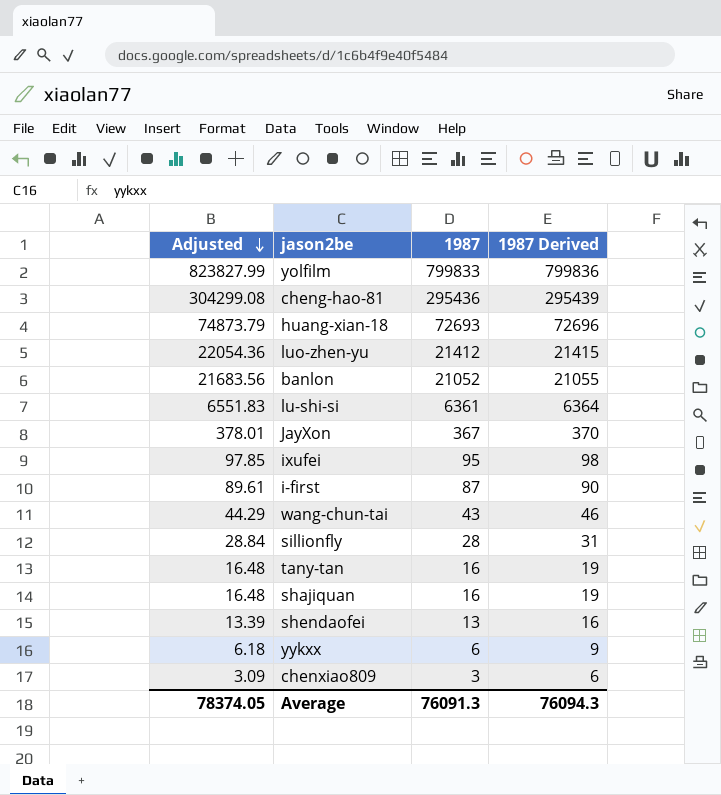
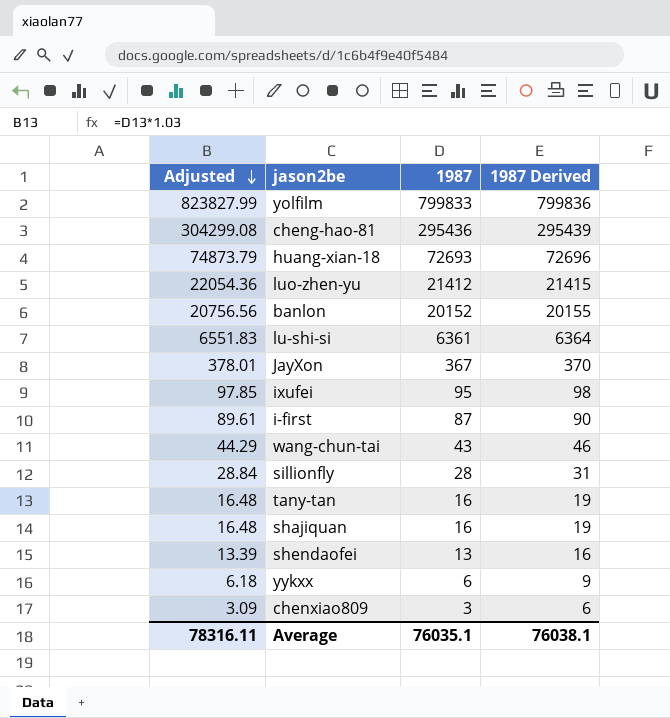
banlon | Adjusted: 21683.56 -> 20756.56
banlon | 1987: 21052 -> 20152
banlon | 1987 Derived: 21055 -> 20155
Average | Adjusted: 78374.05 -> 78316.11
Average | 1987: 76091.3 -> 76035.1
Average | 1987 Derived: 76094.3 -> 76038.1

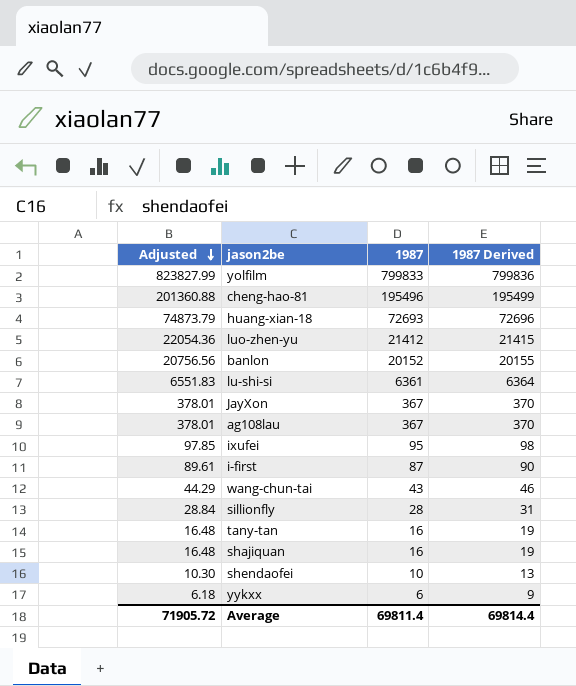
row chenxiao809: 3.09 | 3 | 6 -> none
cheng-hao-81 | Adjusted: 304299.08 -> 201360.88
cheng-hao-81 | 1987: 295436 -> 195496
cheng-hao-81 | 1987 Derived: 295439 -> 195499
row ag108lau: none -> 378.01 | 367 | 370
shendaofei | Adjusted: 13.39 -> 10.30
shendaofei | 1987: 13 -> 10
shendaofei | 1987 Derived: 16 -> 13
Average | Adjusted: 78316.11 -> 71905.72
Average | 1987: 76035.1 -> 69811.4
Average | 1987 Derived: 76038.1 -> 69814.4

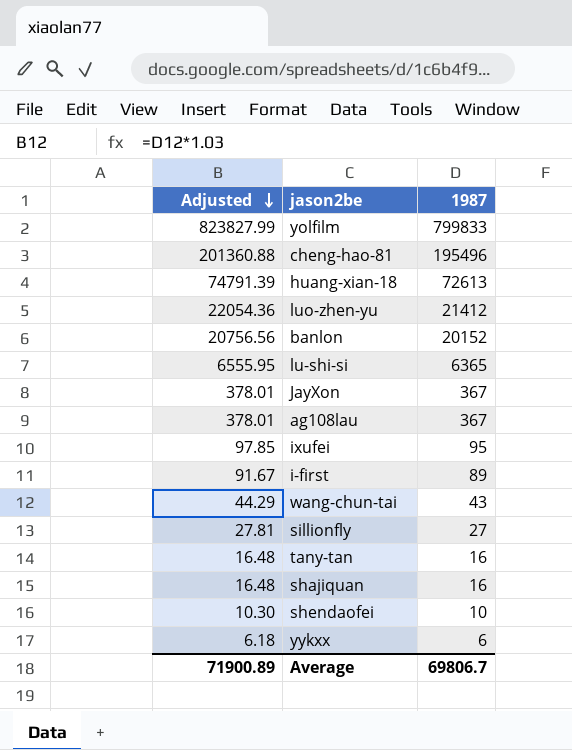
column 1987 Derived | formula: [1987] + 3 -> none
huang-xian-18 | Adjusted: 74873.79 -> 74791.39
huang-xian-18 | 1987: 72693 -> 72613
lu-shi-si | Adjusted: 6551.83 -> 6555.95
lu-shi-si | 1987: 6361 -> 6365
i-first | Adjusted: 89.61 -> 91.67
i-first | 1987: 87 -> 89
sillionfly | Adjusted: 28.84 -> 27.81
sillionfly | 1987: 28 -> 27
Average | Adjusted: 71905.72 -> 71900.89
Average | 1987: 69811.4 -> 69806.7

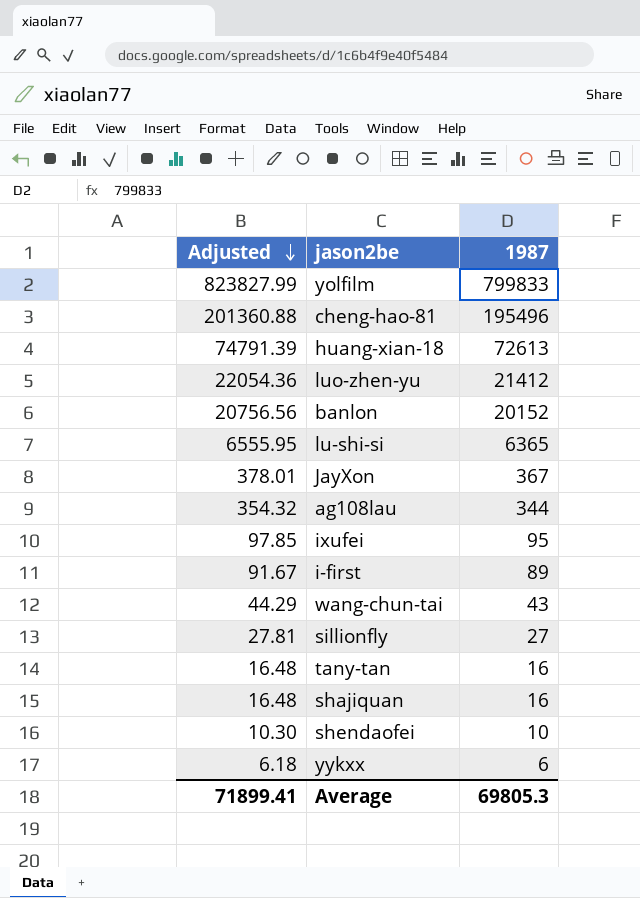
ag108lau | Adjusted: 378.01 -> 354.32
ag108lau | 1987: 367 -> 344
Average | Adjusted: 71900.89 -> 71899.41
Average | 1987: 69806.7 -> 69805.3

